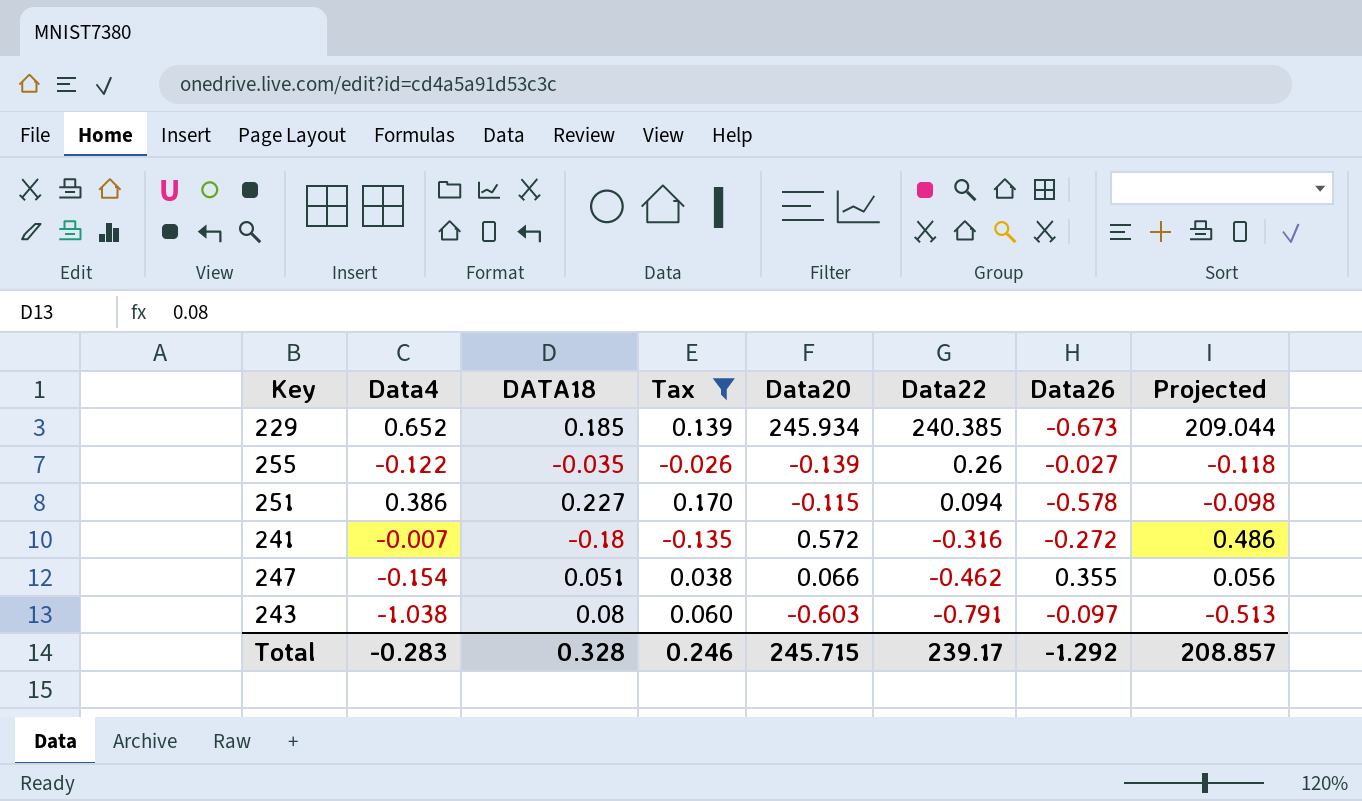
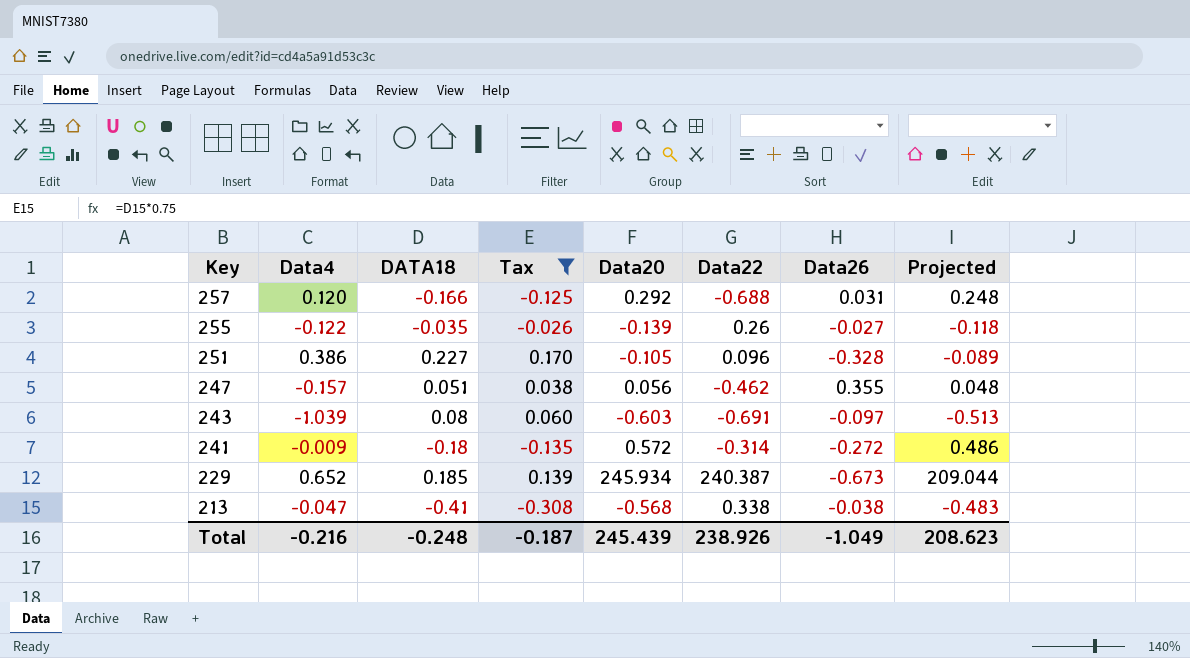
row order: Data22 descending -> Key descending
row 257: none -> 0.120 | -0.166 | -0.125 | 0.292 | -0.688 | 0.031 | 0.248
251 | Data20: -0.115 -> -0.105
251 | Data22: 0.094 -> 0.096
251 | Data26: -0.578 -> -0.328
251 | Projected: -0.098 -> -0.089
247 | Data4: -0.154 -> -0.157
247 | Data20: 0.066 -> 0.056
247 | Projected: 0.056 -> 0.048
243 | Data4: -1.038 -> -1.039
243 | Data22: -0.791 -> -0.691
241 | Data4: -0.007 -> -0.009
241 | Data22: -0.316 -> -0.314
229 | Data22: 240.385 -> 240.387
row 213: none -> -0.047 | -0.41 | -0.308 | -0.568 | 0.338 | -0.038 | -0.483
Total | Data4: -0.283 -> -0.216
Total | DATA18: 0.328 -> -0.248
Total | Tax: 0.246 -> -0.187
Total | Data20: 245.715 -> 245.439
Total | Data22: 239.17 -> 238.926
Total | Data26: -1.292 -> -1.049
Total | Projected: 208.857 -> 208.623

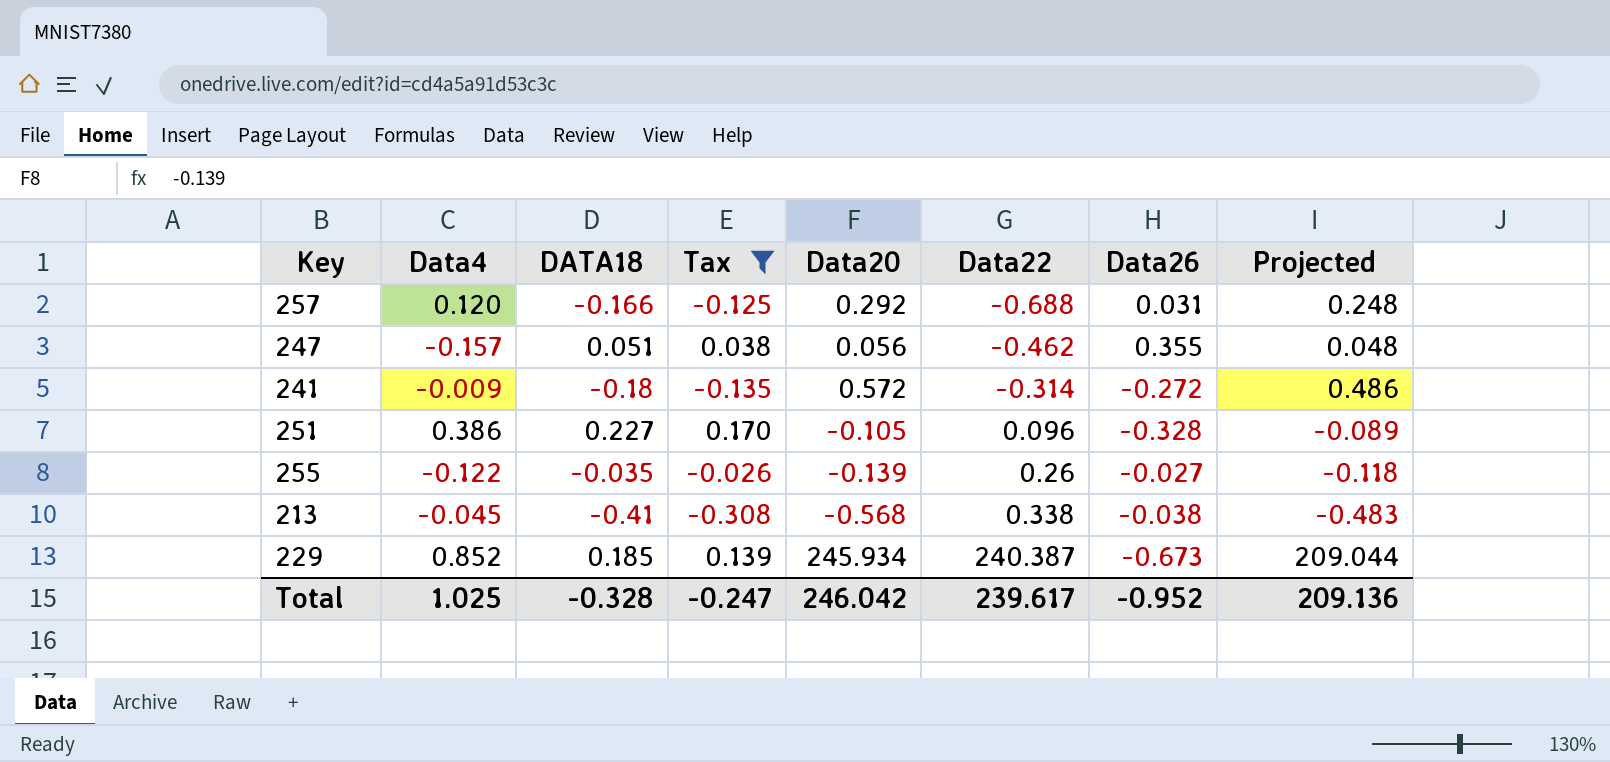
row order: Key descending -> Data22 ascending
row 243: -1.039 | 0.08 | 0.060 | -0.603 | -0.691 | -0.097 | -0.513 -> none
213 | Data4: -0.047 -> -0.045
229 | Data4: 0.652 -> 0.852
Total | Data4: -0.216 -> 1.025
Total | DATA18: -0.248 -> -0.328
Total | Tax: -0.187 -> -0.247
Total | Data20: 245.439 -> 246.042
Total | Data22: 238.926 -> 239.617
Total | Data26: -1.049 -> -0.952
Total | Projected: 208.623 -> 209.136

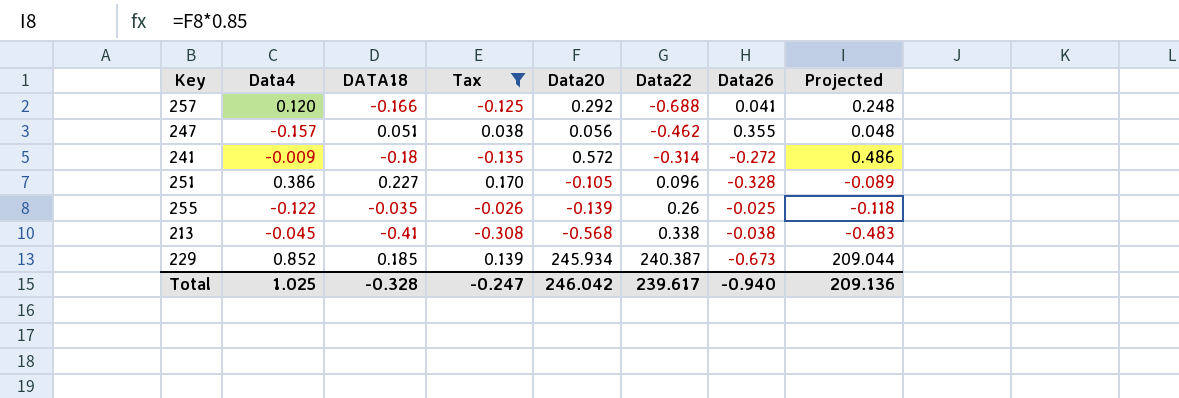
257 | Data26: 0.031 -> 0.041
255 | Data26: -0.027 -> -0.025
Total | Data26: -0.952 -> -0.940

